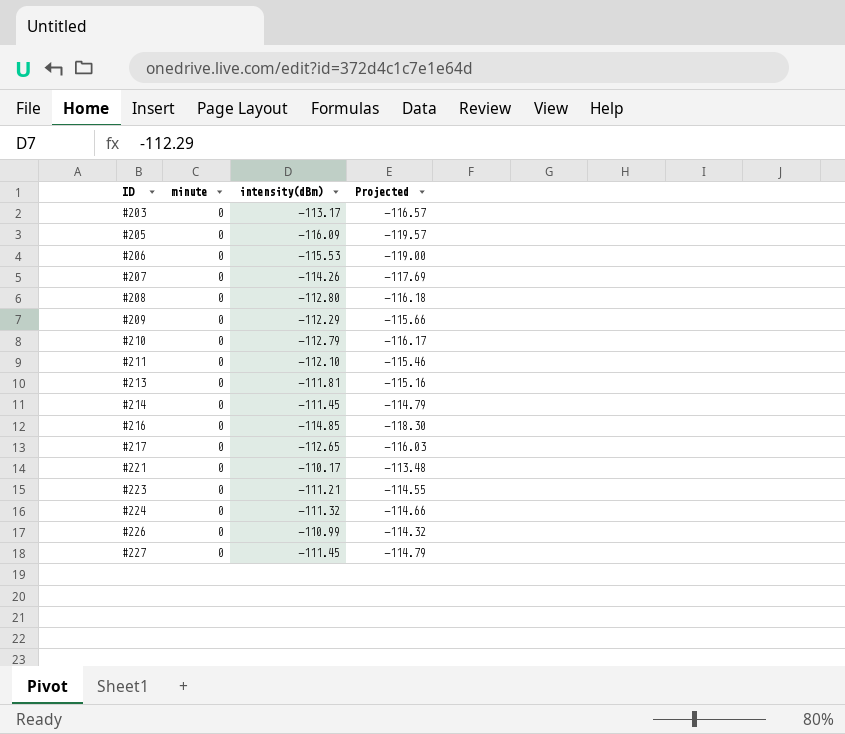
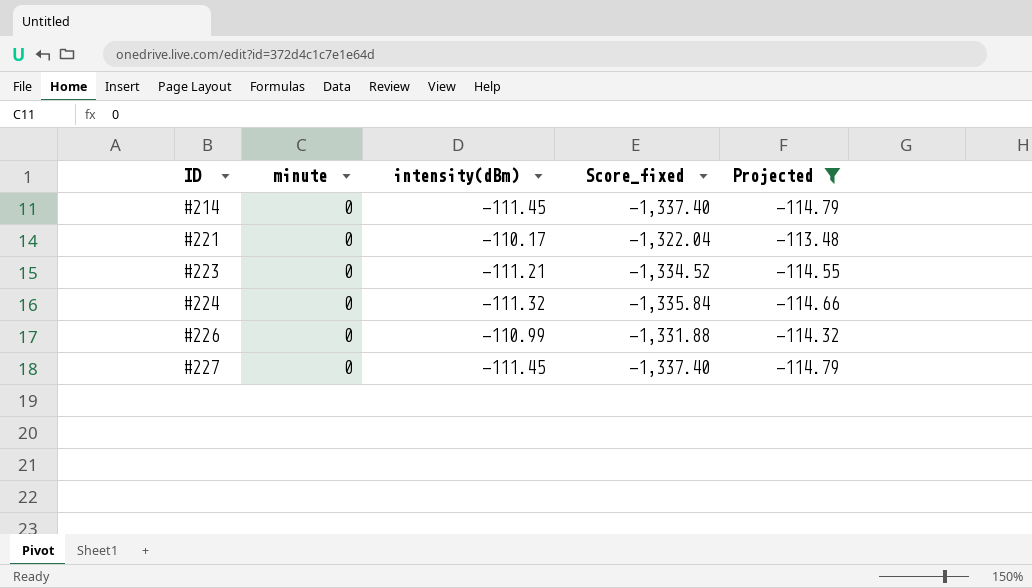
filter: none -> Projected >= -114.79
column Score_fixed | formula: none -> [intensity(dBm)] * 12

